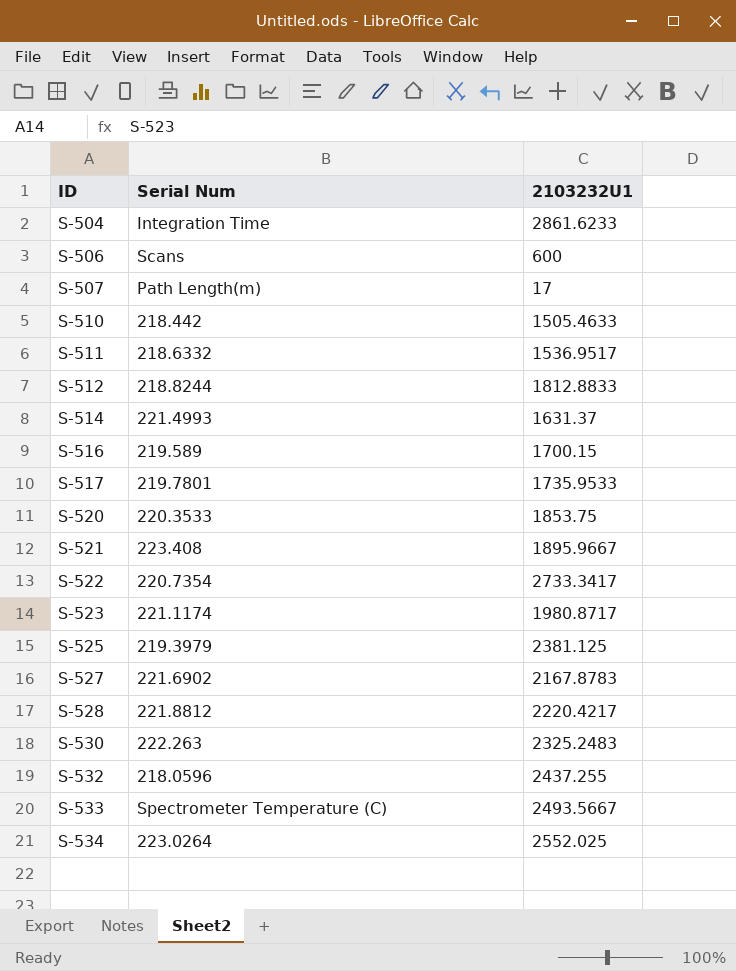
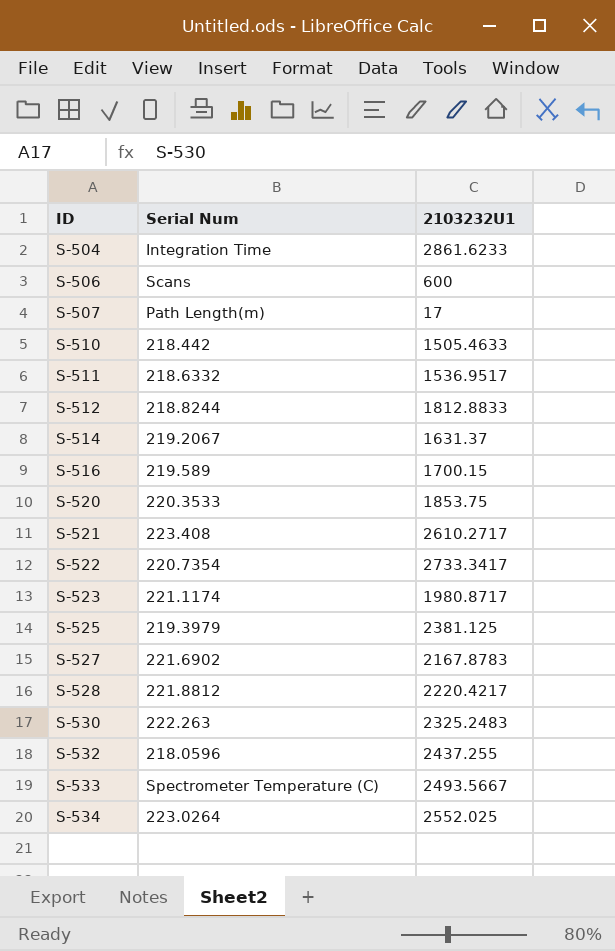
row S-517: 219.7801 | 1735.9533 -> none
S-514 | Serial Num: 221.4993 -> 219.2067
S-521 | 2103232U1: 1895.9667 -> 2610.2717

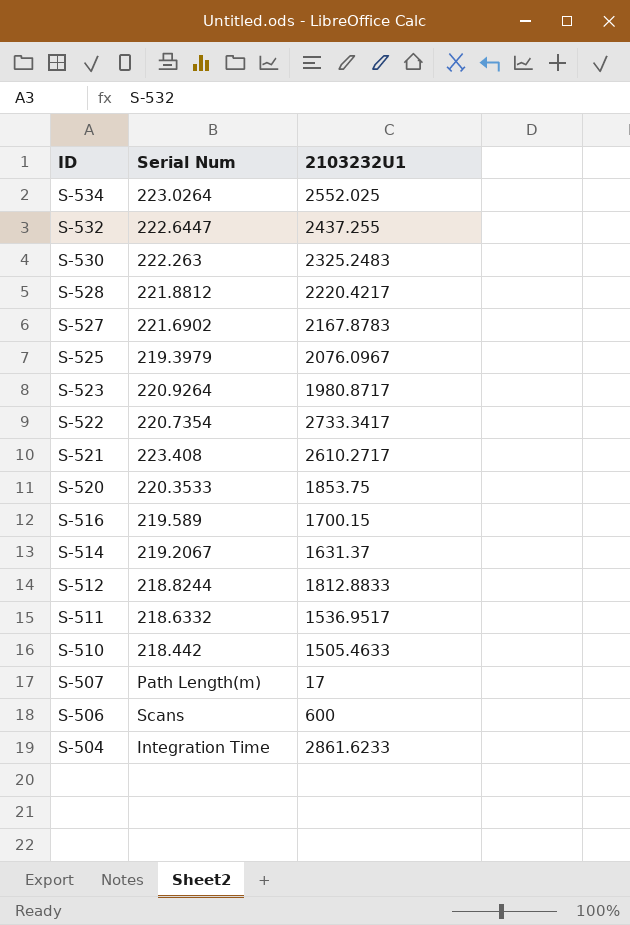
row order: ID ascending -> ID descending
row S-533: Spectrometer Temperature (C) | 2493.5667 -> none
S-532 | Serial Num: 218.0596 -> 222.6447
S-525 | 2103232U1: 2381.125 -> 2076.0967
S-523 | Serial Num: 221.1174 -> 220.9264

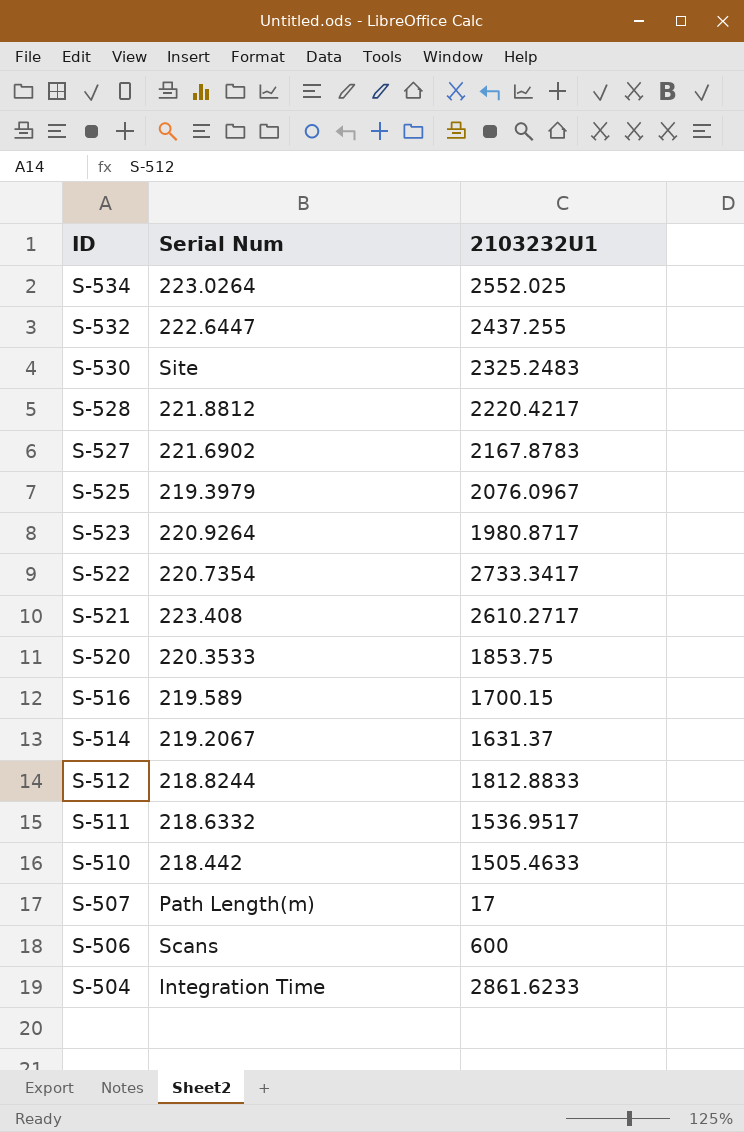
S-530 | Serial Num: 222.263 -> Site

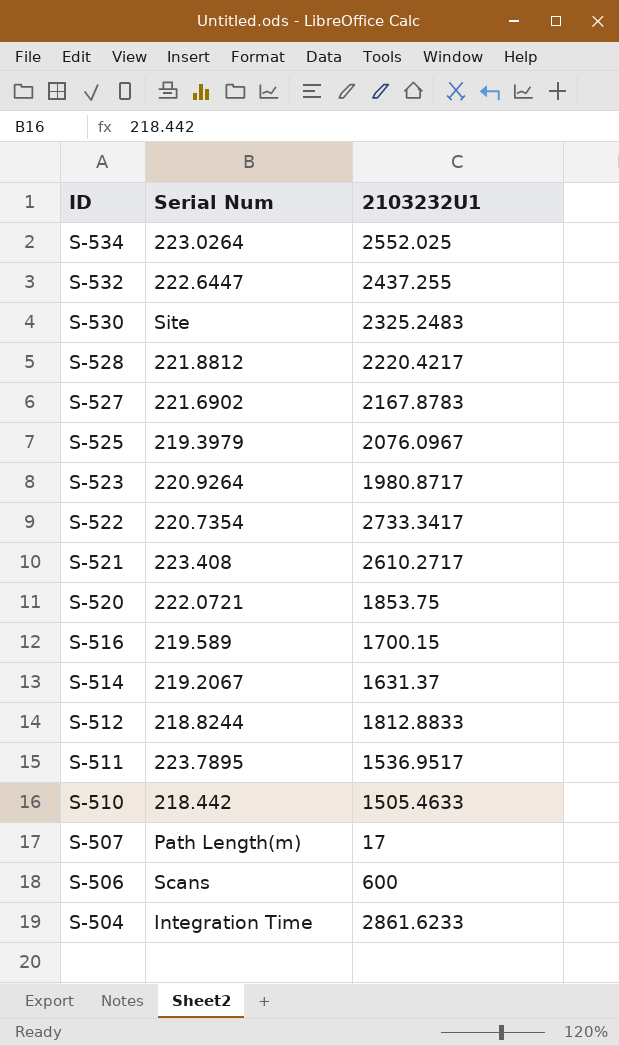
S-520 | Serial Num: 220.3533 -> 222.0721
S-511 | Serial Num: 218.6332 -> 223.7895

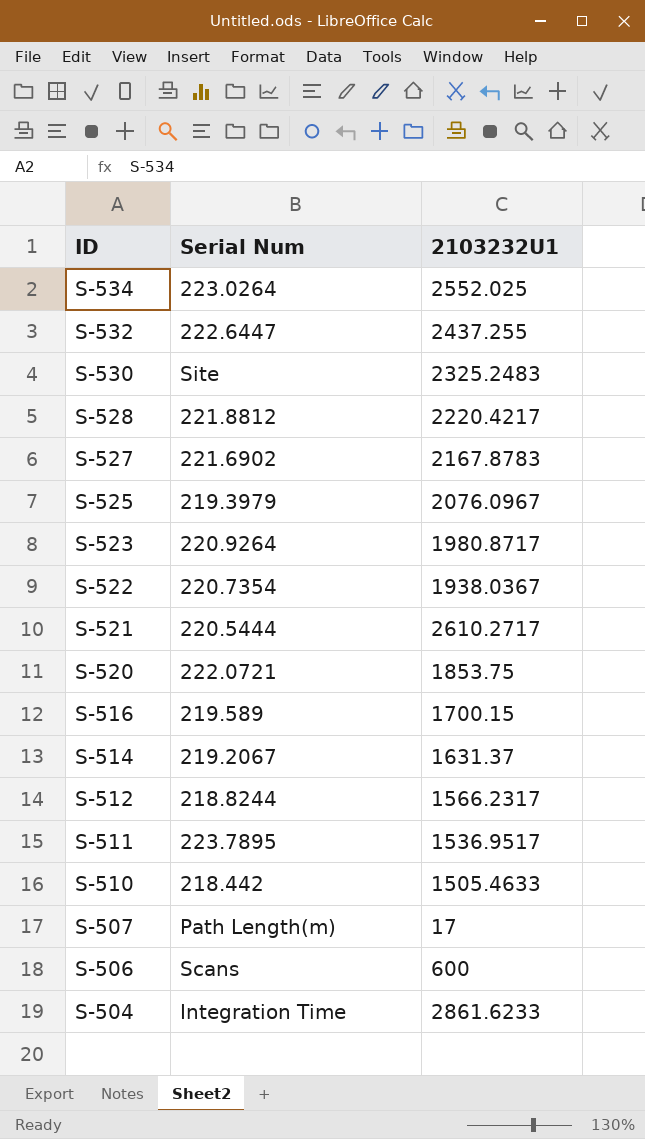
S-522 | 2103232U1: 2733.3417 -> 1938.0367
S-521 | Serial Num: 223.408 -> 220.5444
S-512 | 2103232U1: 1812.8833 -> 1566.2317

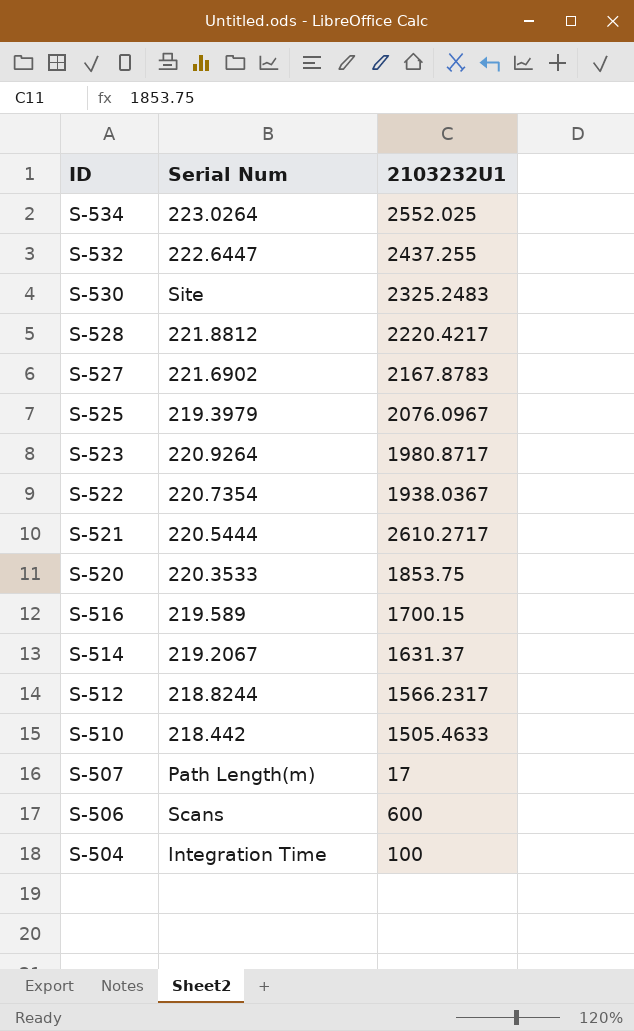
row S-511: 223.7895 | 1536.9517 -> none
S-520 | Serial Num: 222.0721 -> 220.3533
S-504 | 2103232U1: 2861.6233 -> 100

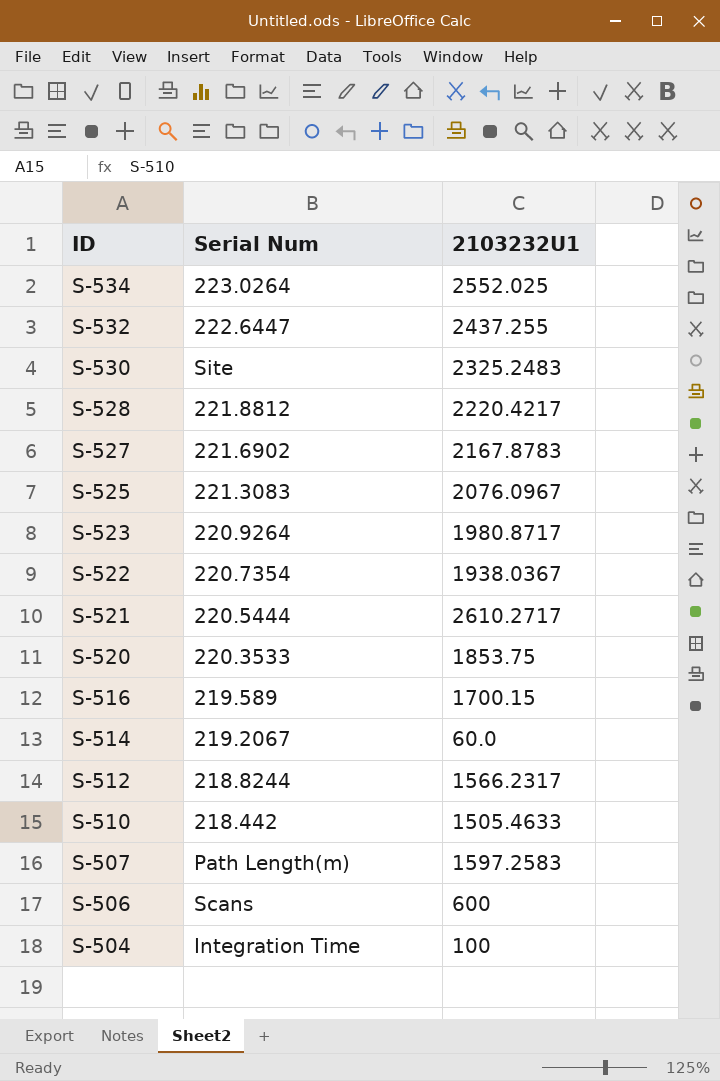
S-525 | Serial Num: 219.3979 -> 221.3083
S-514 | 2103232U1: 1631.37 -> 60.0
S-507 | 2103232U1: 17 -> 1597.2583

